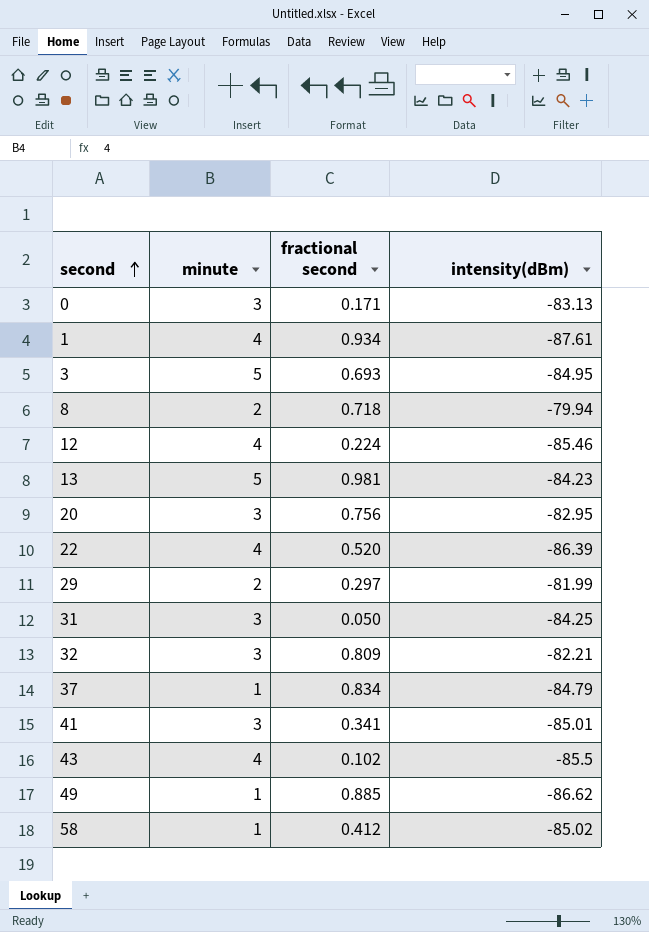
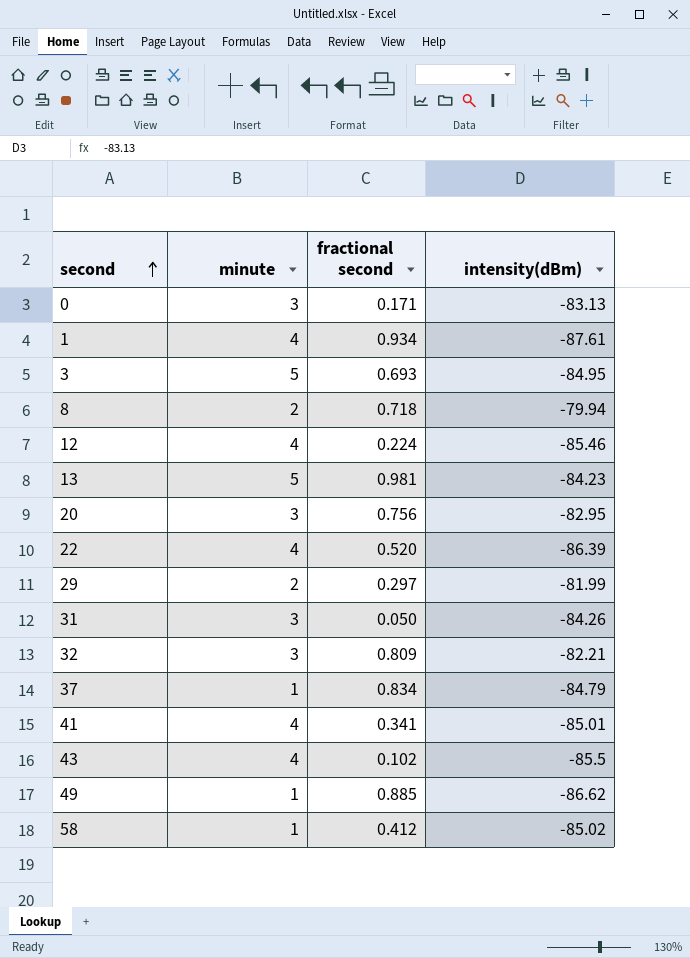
31 | intensity(dBm): -84.25 -> -84.26
41 | minute: 3 -> 4

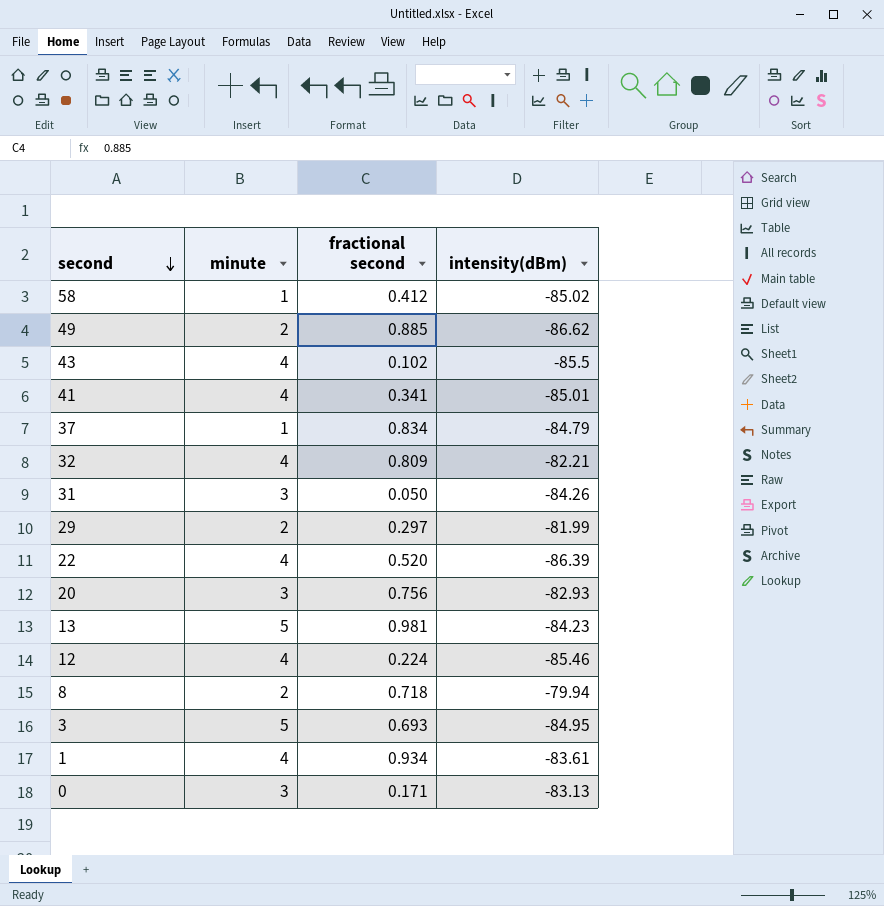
row order: second ascending -> second descending
49 | minute: 1 -> 2
32 | minute: 3 -> 4
20 | intensity(dBm): -82.95 -> -82.93
1 | intensity(dBm): -87.61 -> -83.61

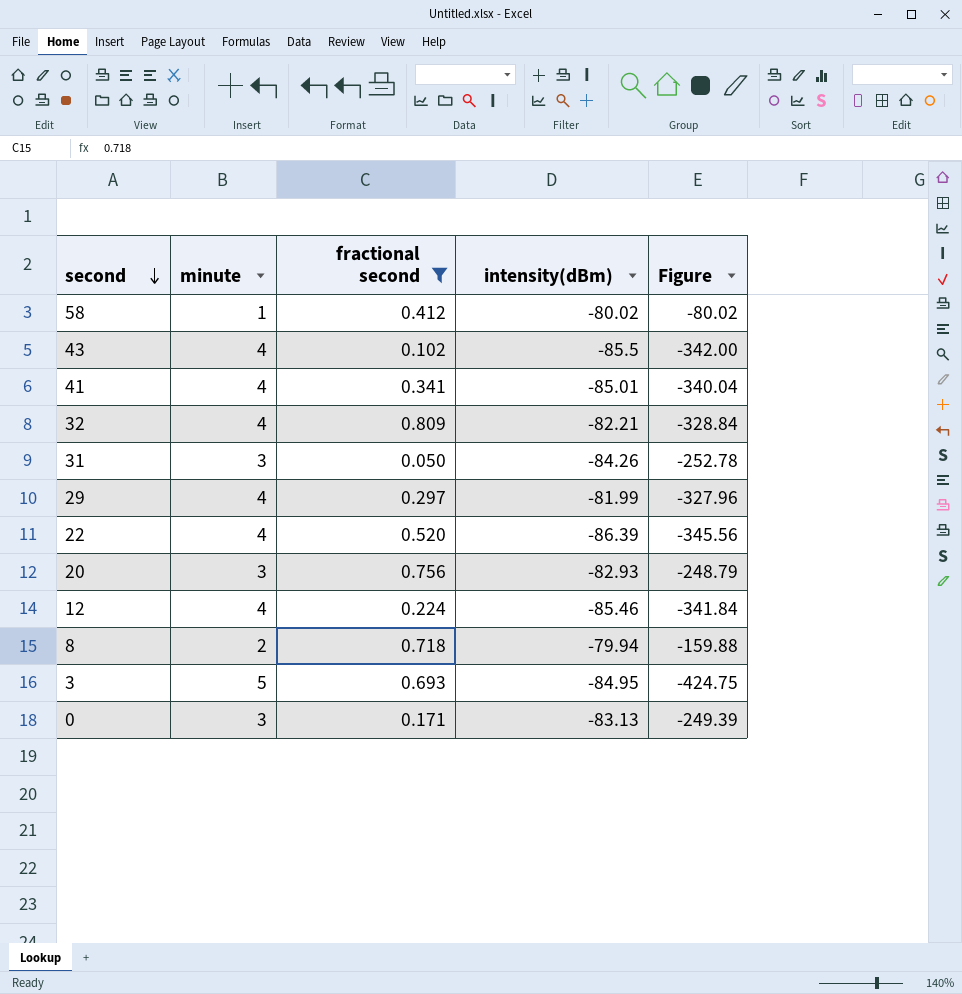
filter: none -> fractional second <= 0.809
column Figure | formula: none -> [minute] * [intensity(dBm)]
58 | intensity(dBm): -85.02 -> -80.02
29 | minute: 2 -> 4

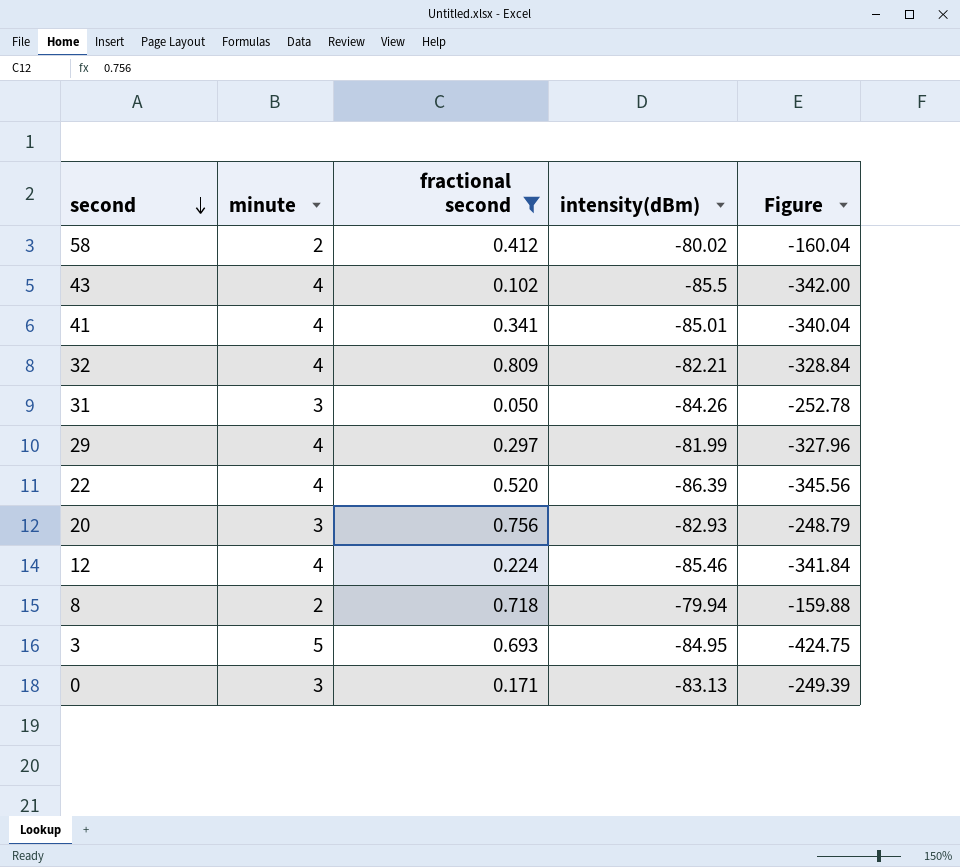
58 | minute: 1 -> 2
58 | Figure: -80.02 -> -160.04

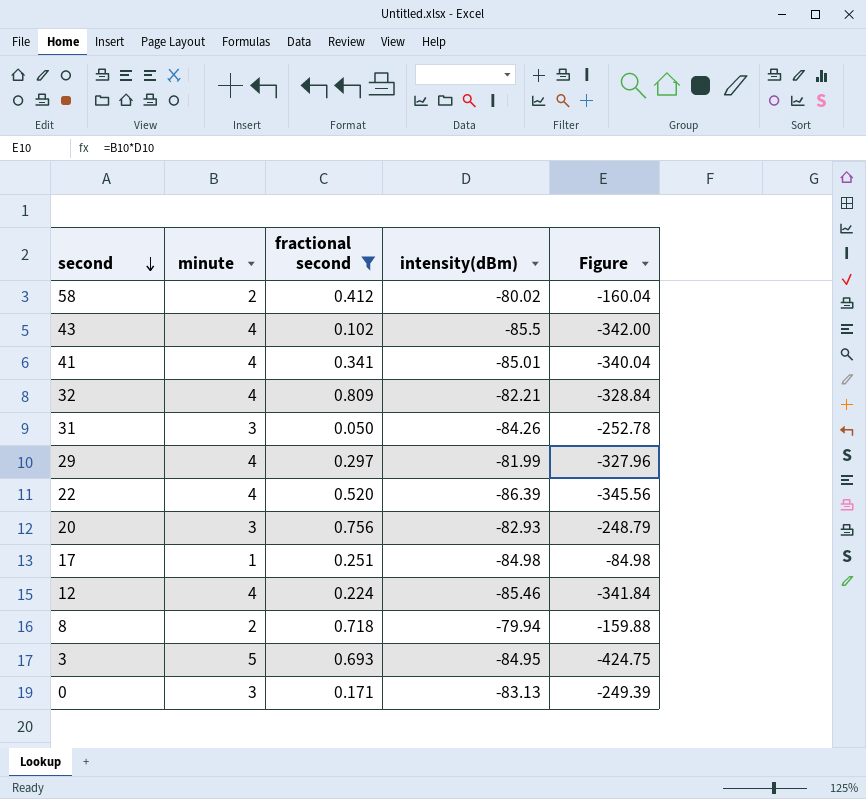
row 17: none -> 1 | 0.251 | -84.98 | -84.98

